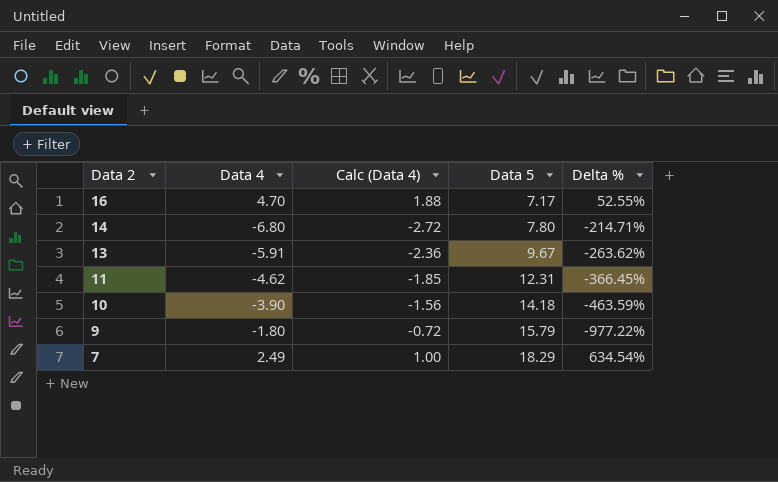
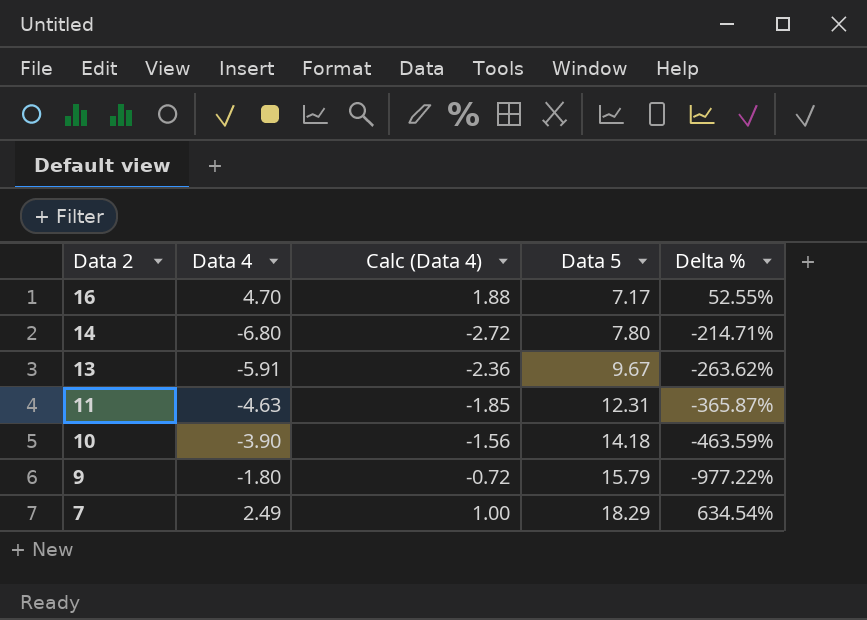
11 | Data 4: -4.62 -> -4.63
11 | Delta %: -366.45% -> -365.87%

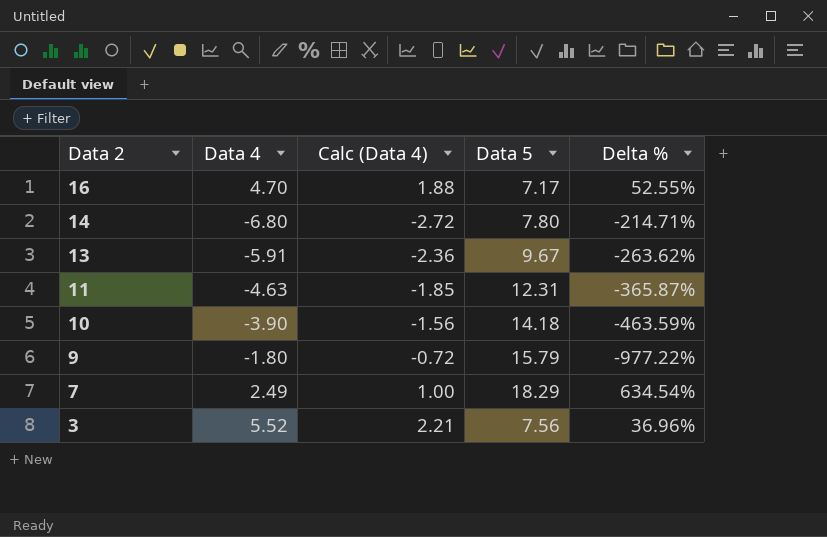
row 3: none -> 5.52 | 2.21 | 7.56 | 36.96%

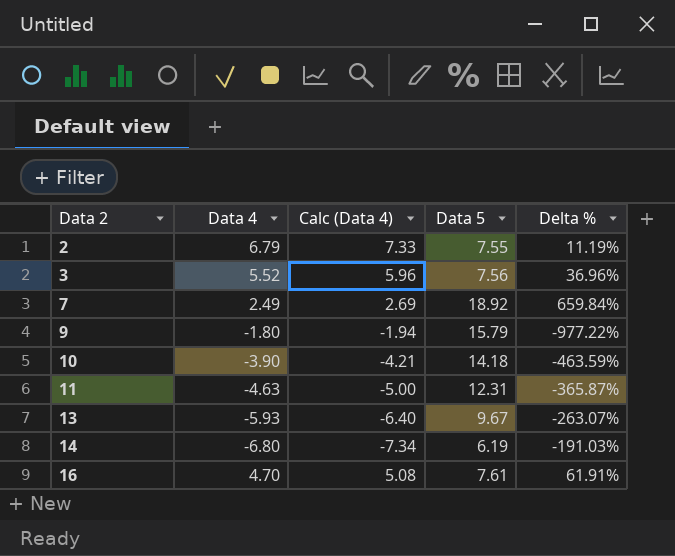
row order: Data 2 descending -> Data 2 ascending
column Calc (Data 4) | formula: [Data 4] * 0.4 -> [Data 4] * 1.08
row 2: none -> 6.79 | 7.33 | 7.55 | 11.19%
7 | Data 5: 18.29 -> 18.92
7 | Delta %: 634.54% -> 659.84%
13 | Data 4: -5.91 -> -5.93
13 | Delta %: -263.62% -> -263.07%
14 | Data 5: 7.80 -> 6.19
14 | Delta %: -214.71% -> -191.03%
16 | Data 5: 7.17 -> 7.61
16 | Delta %: 52.55% -> 61.91%

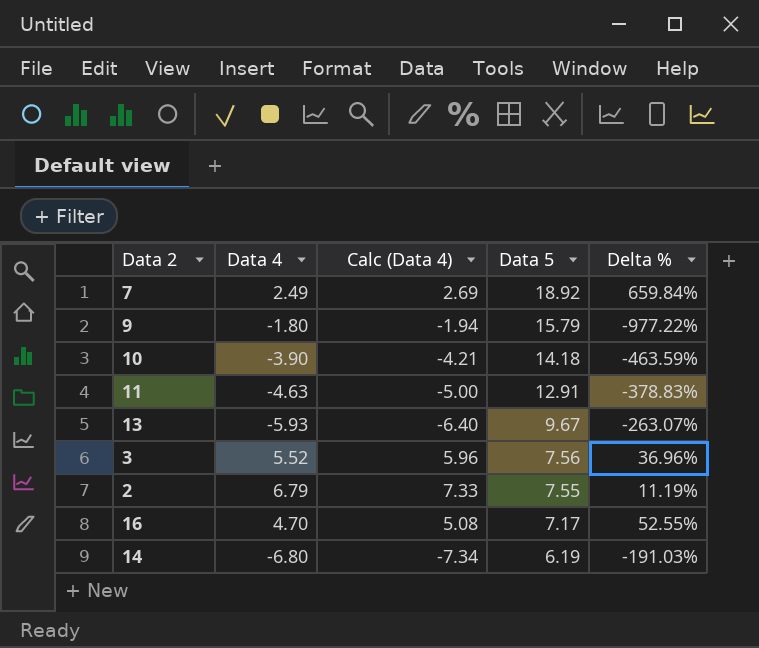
row order: Data 2 ascending -> Data 5 descending
11 | Data 5: 12.31 -> 12.91
11 | Delta %: -365.87% -> -378.83%
16 | Data 5: 7.61 -> 7.17
16 | Delta %: 61.91% -> 52.55%

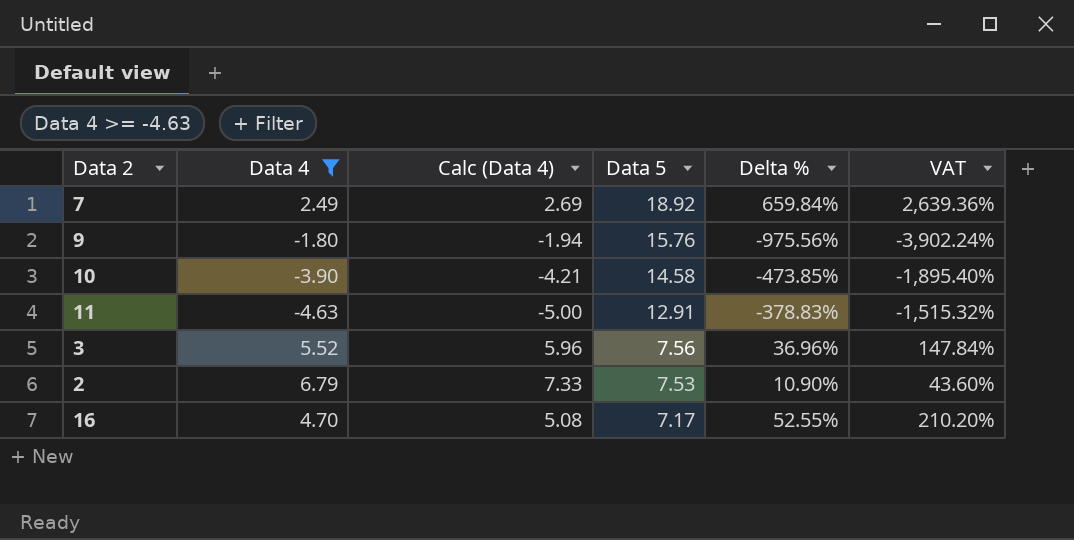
filter: none -> Data 4 >= -4.63
column VAT | formula: none -> [Delta %] * 4
9 | Data 5: 15.79 -> 15.76
9 | Delta %: -977.22% -> -975.56%
10 | Data 5: 14.18 -> 14.58
10 | Delta %: -463.59% -> -473.85%
2 | Data 5: 7.55 -> 7.53
2 | Delta %: 11.19% -> 10.90%

